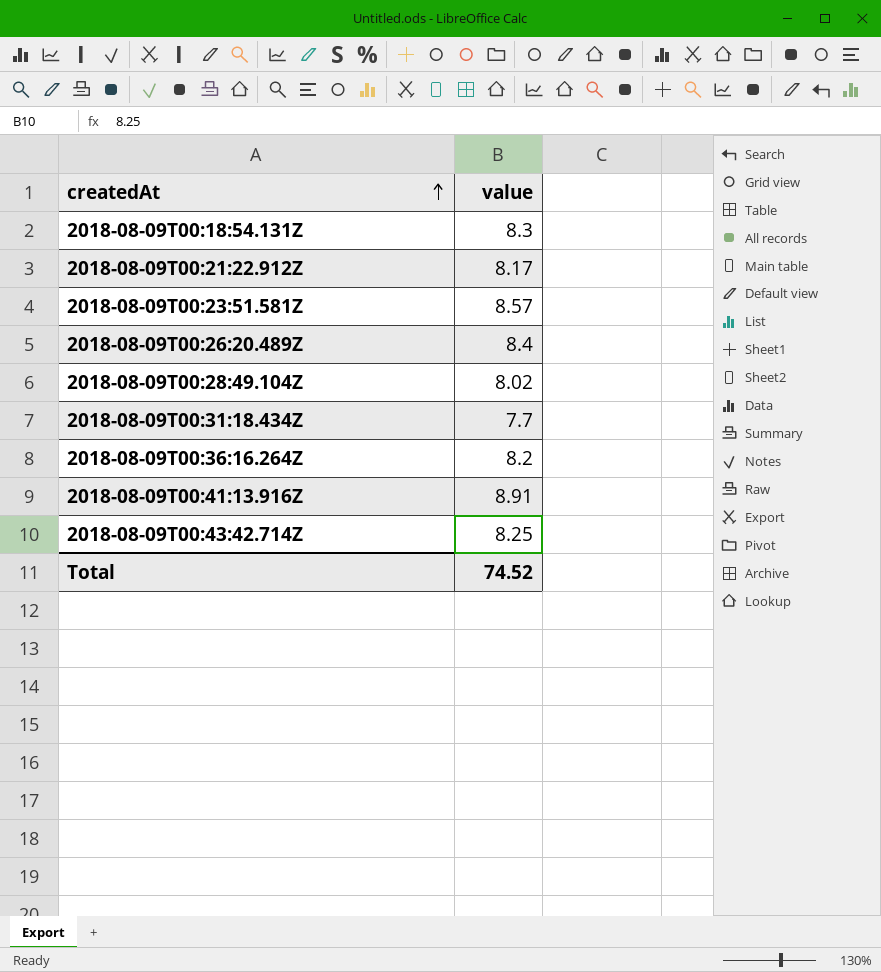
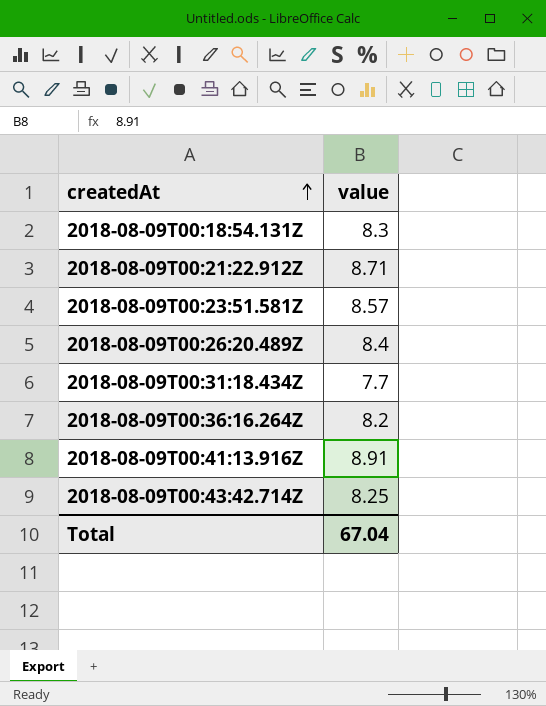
row 2018-08-09T00:28:49.104Z: 8.02 -> none
2018-08-09T00:21:22.912Z | value: 8.17 -> 8.71
Total | value: 74.52 -> 67.04

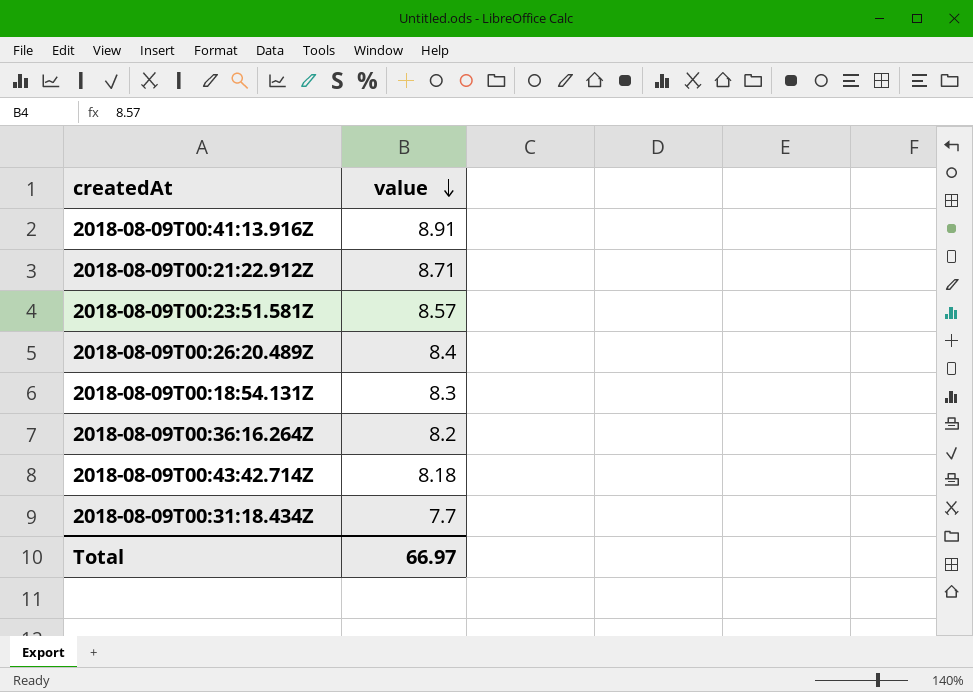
row order: createdAt ascending -> value descending
2018-08-09T00:43:42.714Z | value: 8.25 -> 8.18
Total | value: 67.04 -> 66.97

